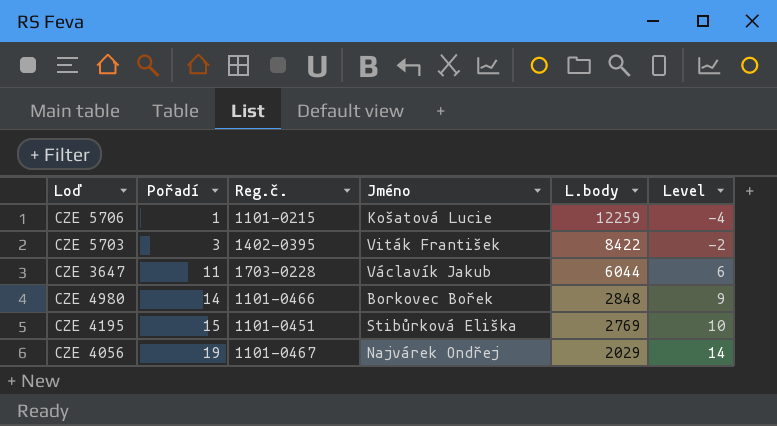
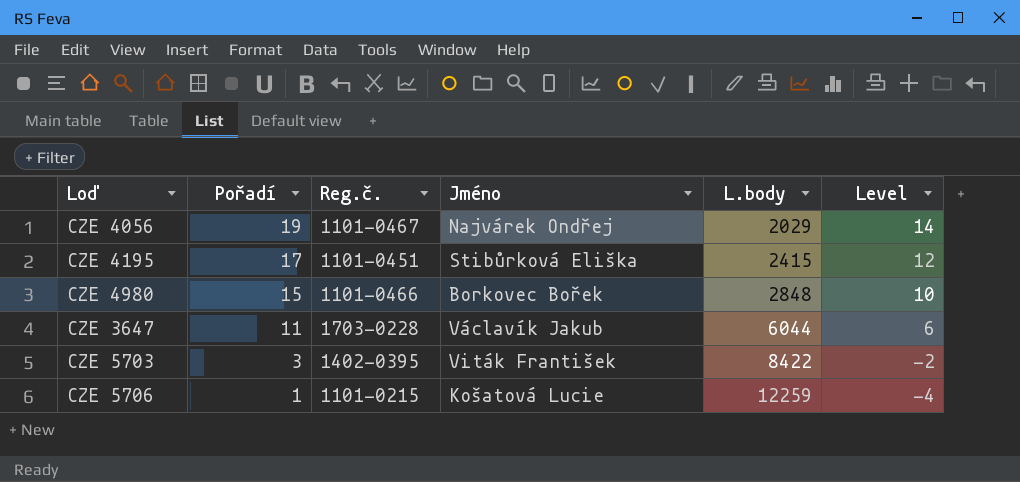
row order: Pořadí ascending -> Pořadí descending
CZE 4195 | Pořadí: 15 -> 17
CZE 4195 | L.body: 2769 -> 2415
CZE 4195 | Level: 10 -> 12
CZE 4980 | Pořadí: 14 -> 15
CZE 4980 | Level: 9 -> 10

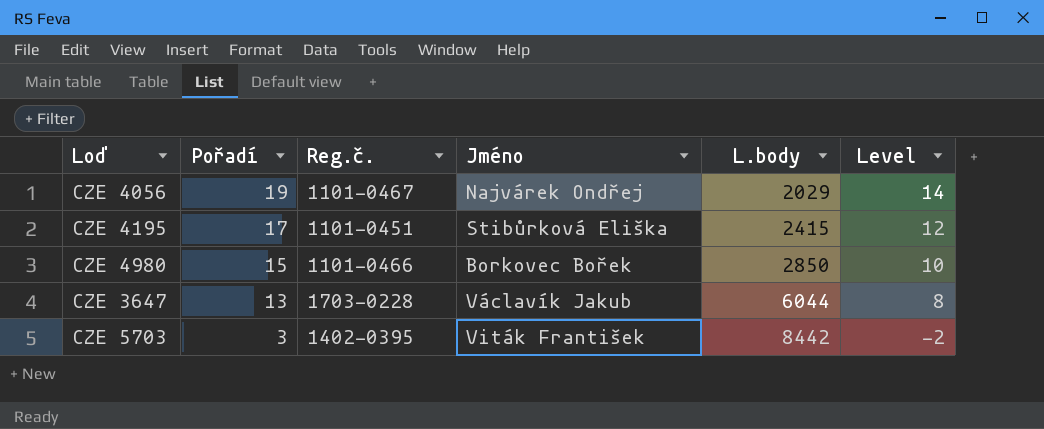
row CZE 5706: 1 | 1101-0215 | Košatová Lucie | 12259 | -4 -> none
CZE 4980 | L.body: 2848 -> 2850
CZE 3647 | Pořadí: 11 -> 13
CZE 3647 | Level: 6 -> 8
CZE 5703 | L.body: 8422 -> 8442

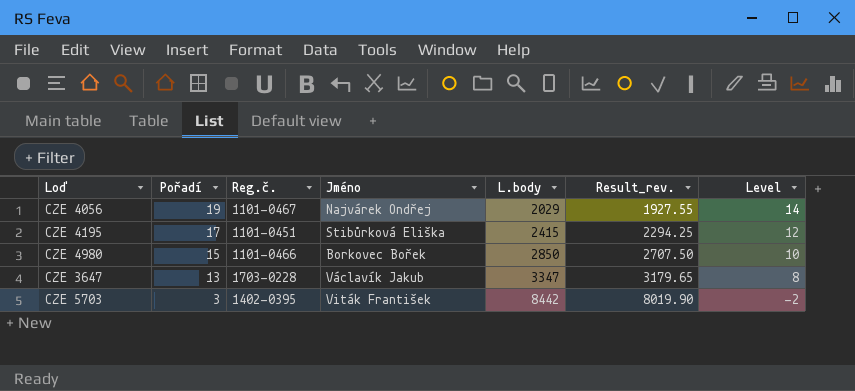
column Result_rev. | formula: none -> [L.body] * 0.95
CZE 3647 | L.body: 6044 -> 3347

